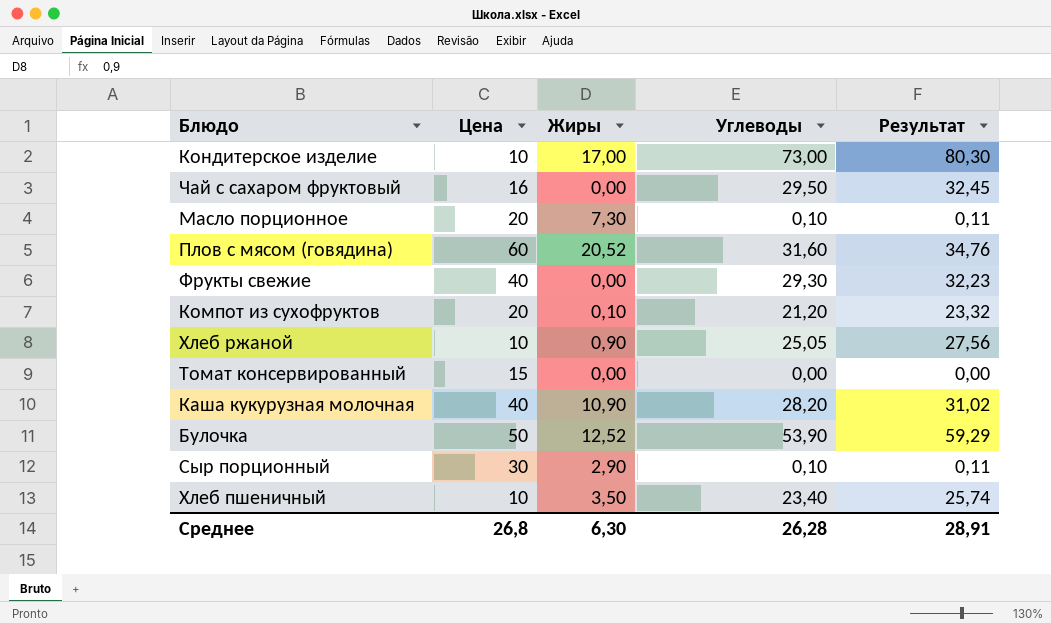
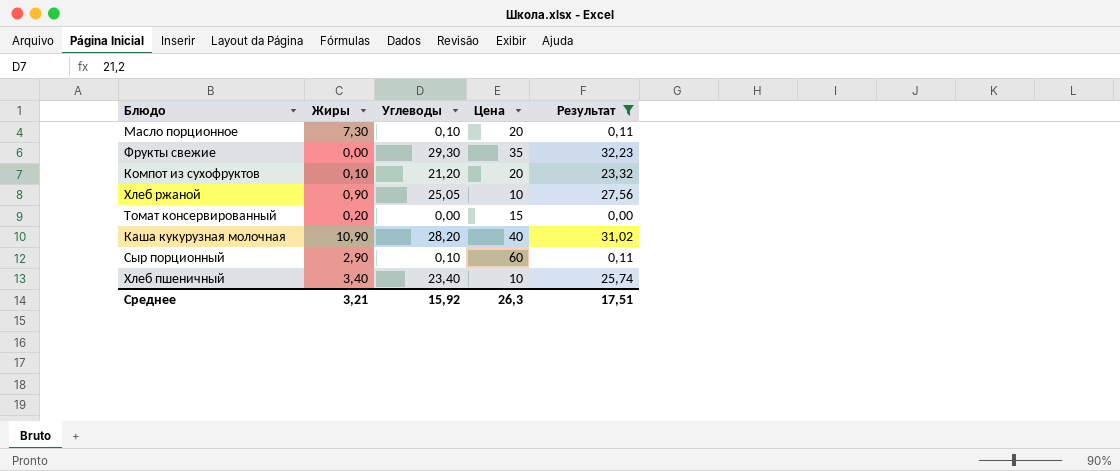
filter: none -> Результат <= 32,23
column Цена | position: 2 -> 4
Фрукты свежие | Цена: 40 -> 35
Томат консервированный | Жиры: 0,00 -> 0,20
Сыр порционный | Цена: 30 -> 60
Хлеб пшеничный | Жиры: 3,50 -> 3,40
Среднее | Жиры: 6,30 -> 3,21
Среднее | Углеводы: 26,28 -> 15,92
Среднее | Цена: 26,8 -> 26,3
Среднее | Результат: 28,91 -> 17,51

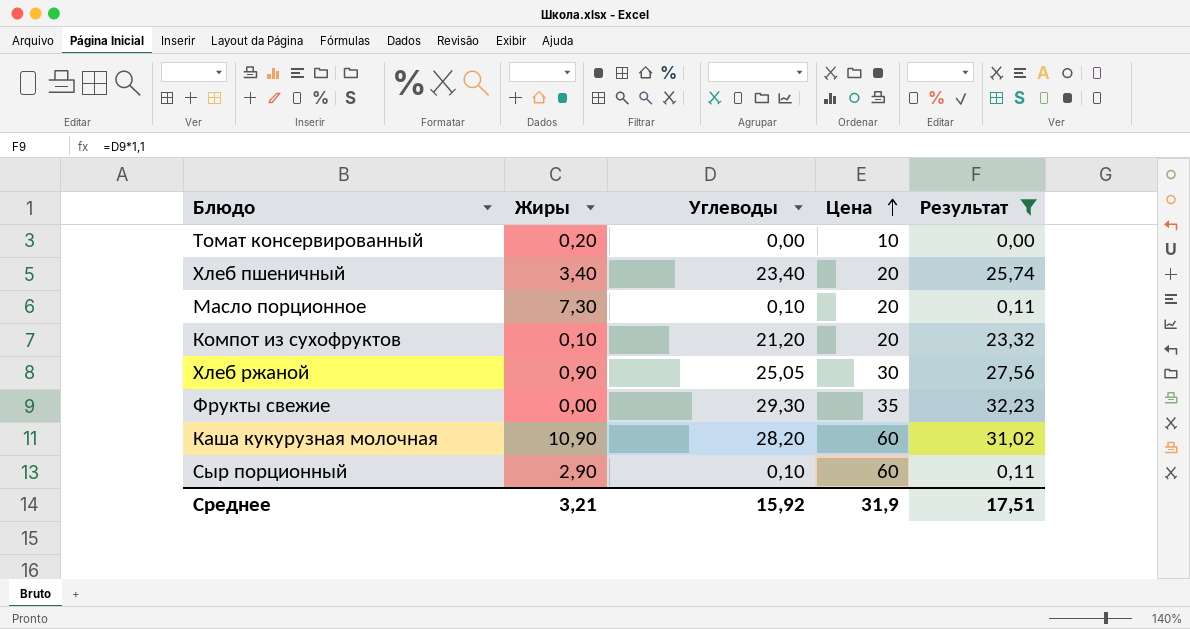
row order: none -> Цена ascending
Томат консервированный | Цена: 15 -> 10
Хлеб пшеничный | Цена: 10 -> 20
Хлеб ржаной | Цена: 10 -> 30
Каша кукурузная молочная | Цена: 40 -> 60
Среднее | Цена: 26,3 -> 31,9

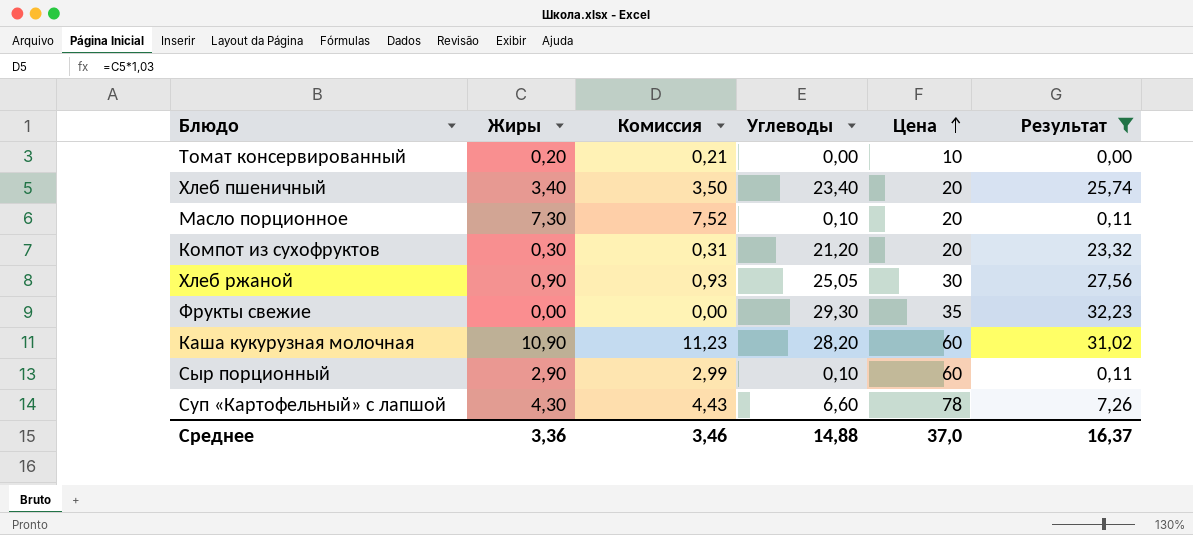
column Комиссия | formula: none -> [Жиры] * 1,03
Компот из сухофруктов | Жиры: 0,10 -> 0,30
row Суп «Картофельный» с лапшой: none -> 4,30 | 4,43 | 6,60 | 78 | 7,26
Среднее | Жиры: 3,21 -> 3,36
Среднее | Углеводы: 15,92 -> 14,88
Среднее | Цена: 31,9 -> 37,0
Среднее | Результат: 17,51 -> 16,37

